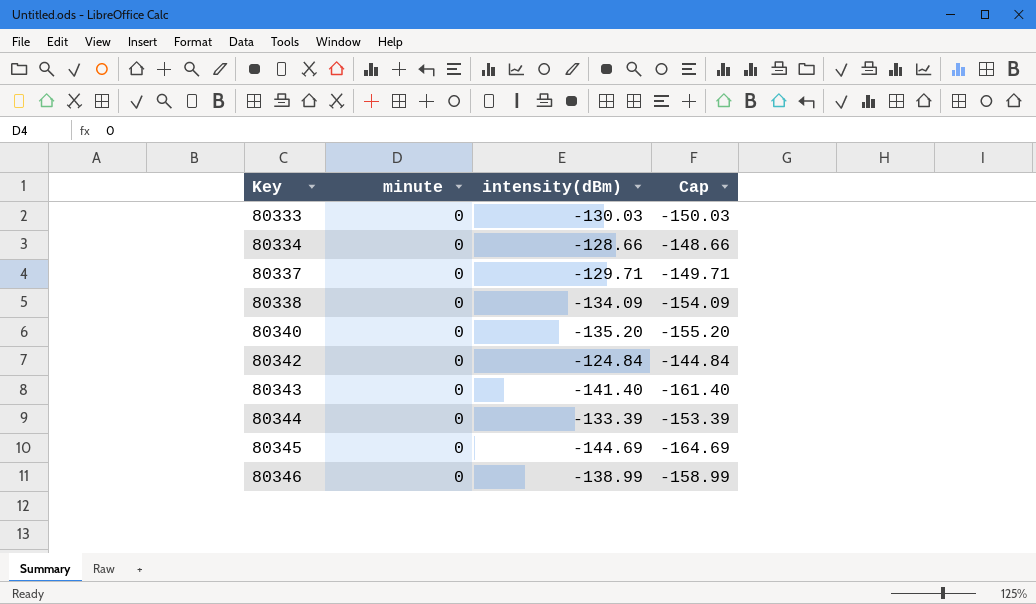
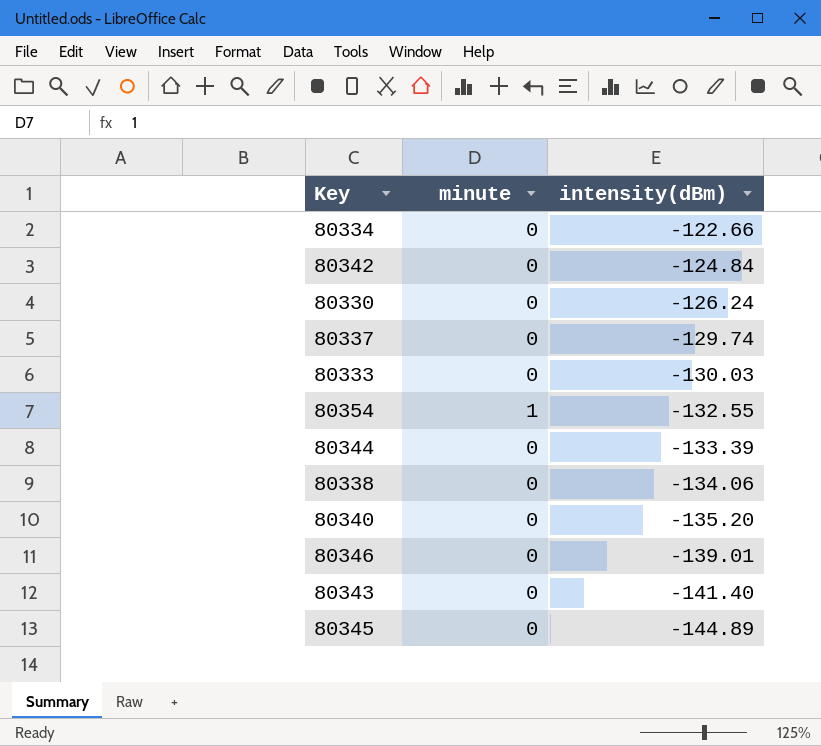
row order: Key ascending -> intensity(dBm) descending
column Cap | formula: [intensity(dBm)] - 20 -> none
80334 | intensity(dBm): -128.66 -> -122.66
row 80330: none -> 0 | -126.24
80337 | intensity(dBm): -129.71 -> -129.74
row 80354: none -> 1 | -132.55
80338 | intensity(dBm): -134.09 -> -134.06
80346 | intensity(dBm): -138.99 -> -139.01
80345 | intensity(dBm): -144.69 -> -144.89

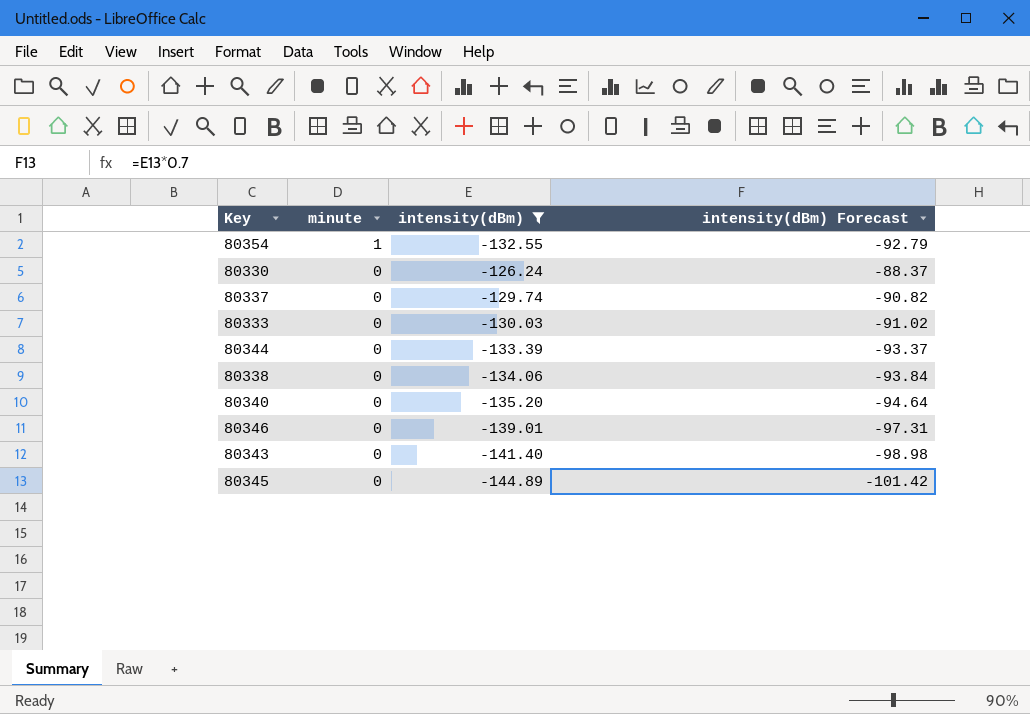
filter: none -> intensity(dBm) <= -126.24
row order: intensity(dBm) descending -> minute descending
column intensity(dBm) Forecast | formula: none -> [intensity(dBm)] * 0.7

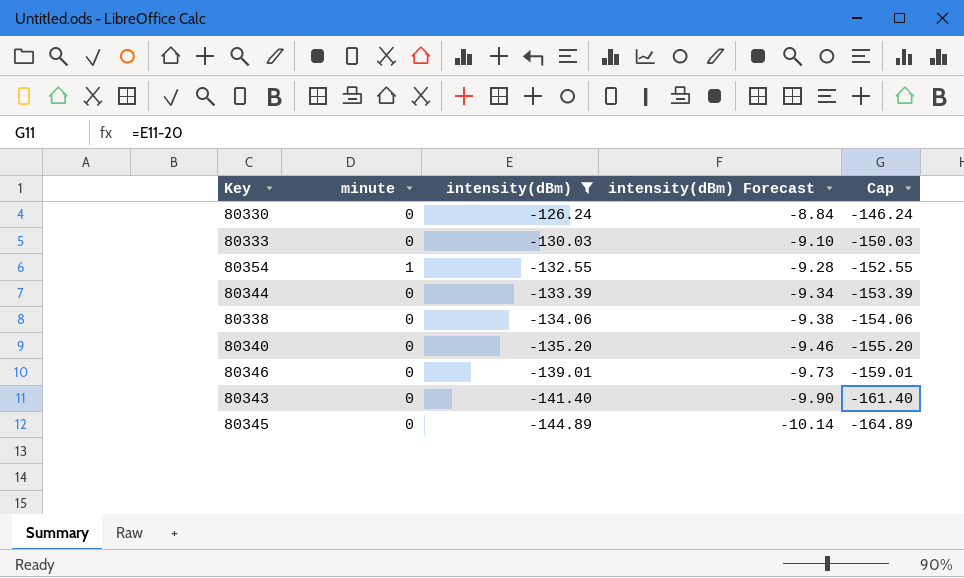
row order: minute descending -> intensity(dBm) descending
column intensity(dBm) Forecast | formula: [intensity(dBm)] * 0.7 -> [intensity(dBm)] * 0.07
column Cap | formula: none -> [intensity(dBm)] - 20
row 80337: 0 | -129.74 | -90.82 -> none

